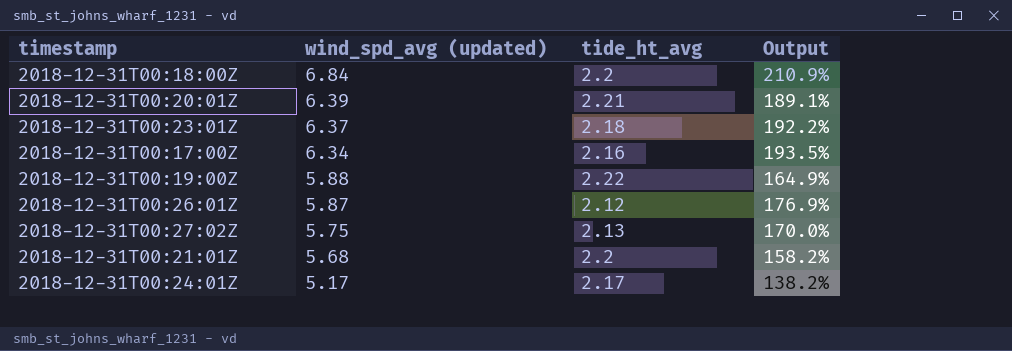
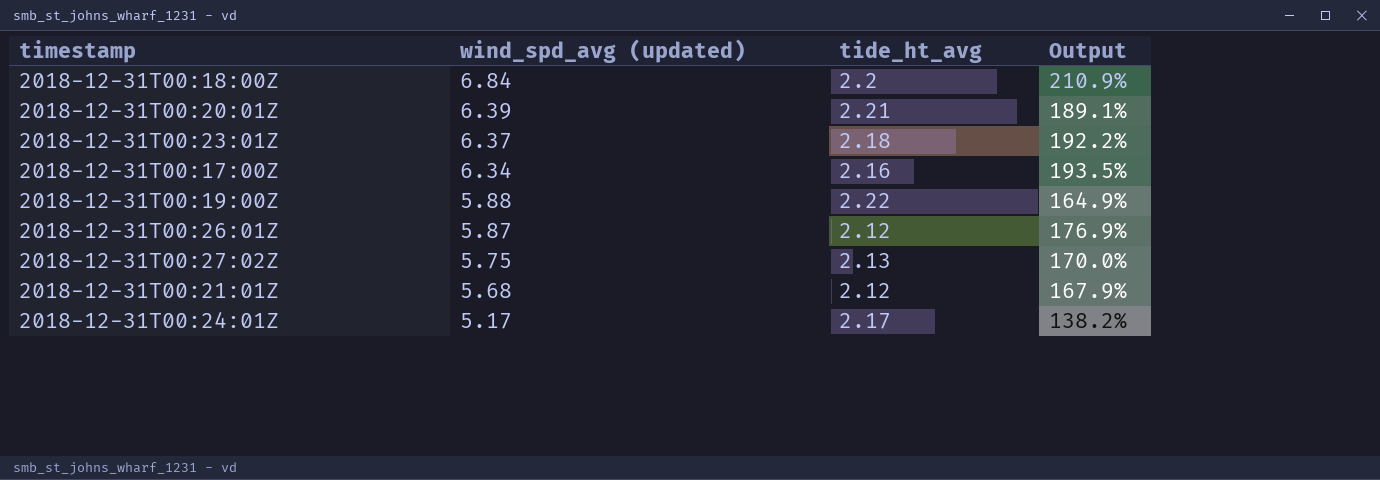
2018-12-31T00:21:01Z | tide_ht_avg: 2.2 -> 2.12
2018-12-31T00:21:01Z | Output: 158.2% -> 167.9%

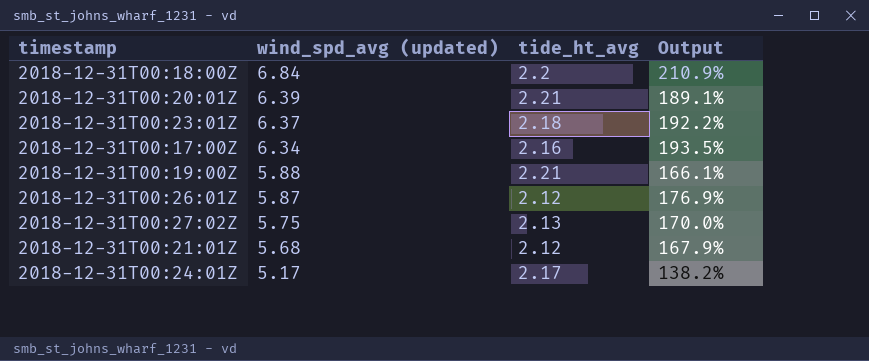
2018-12-31T00:19:00Z | tide_ht_avg: 2.22 -> 2.21
2018-12-31T00:19:00Z | Output: 164.9% -> 166.1%

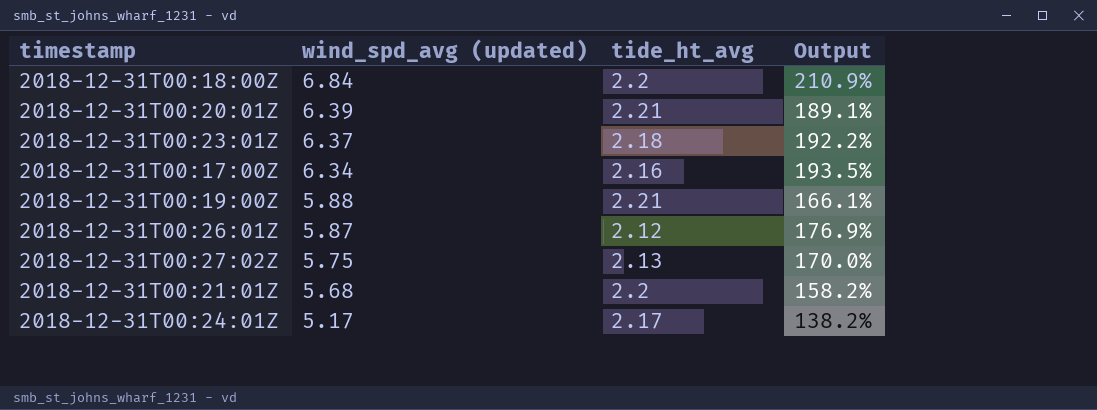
2018-12-31T00:21:01Z | tide_ht_avg: 2.12 -> 2.2
2018-12-31T00:21:01Z | Output: 167.9% -> 158.2%

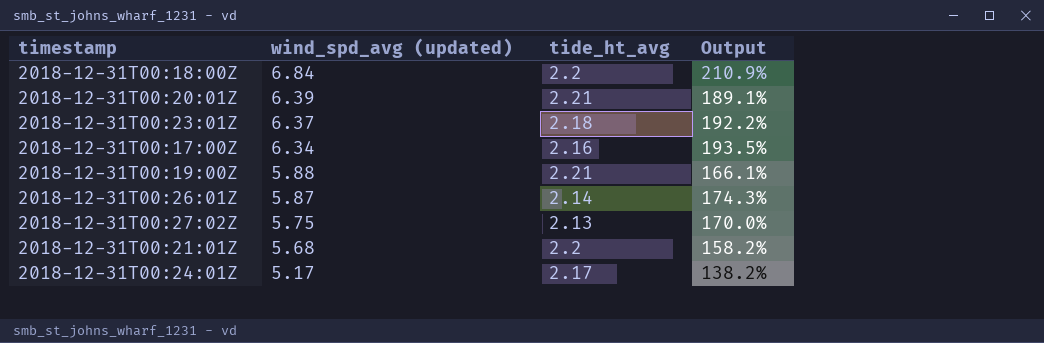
2018-12-31T00:26:01Z | tide_ht_avg: 2.12 -> 2.14
2018-12-31T00:26:01Z | Output: 176.9% -> 174.3%

